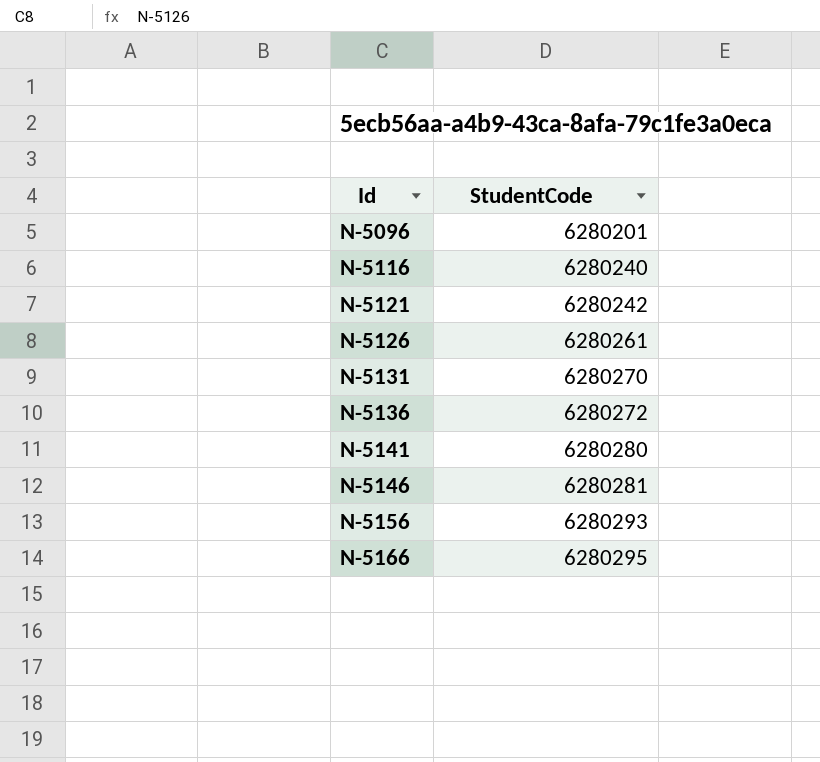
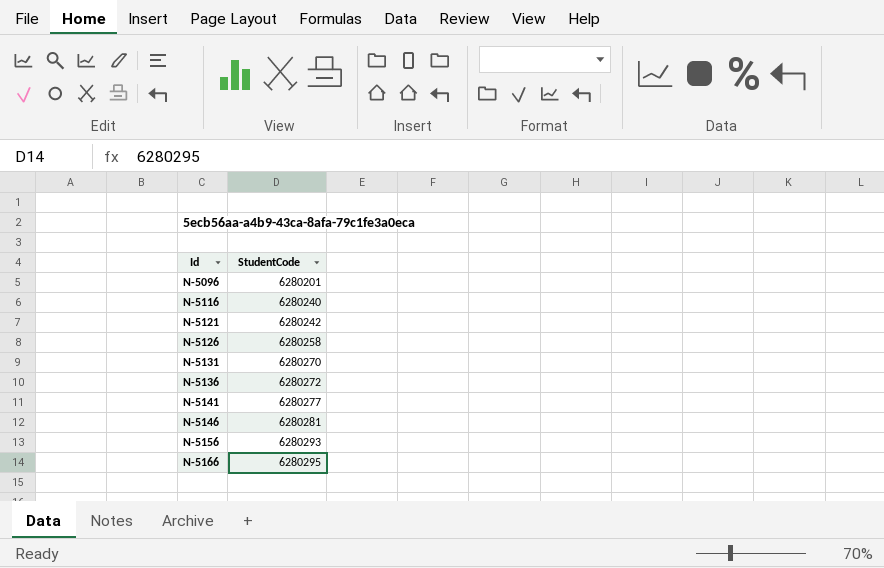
N-5126 | StudentCode: 6280261 -> 6280258
N-5141 | StudentCode: 6280280 -> 6280277

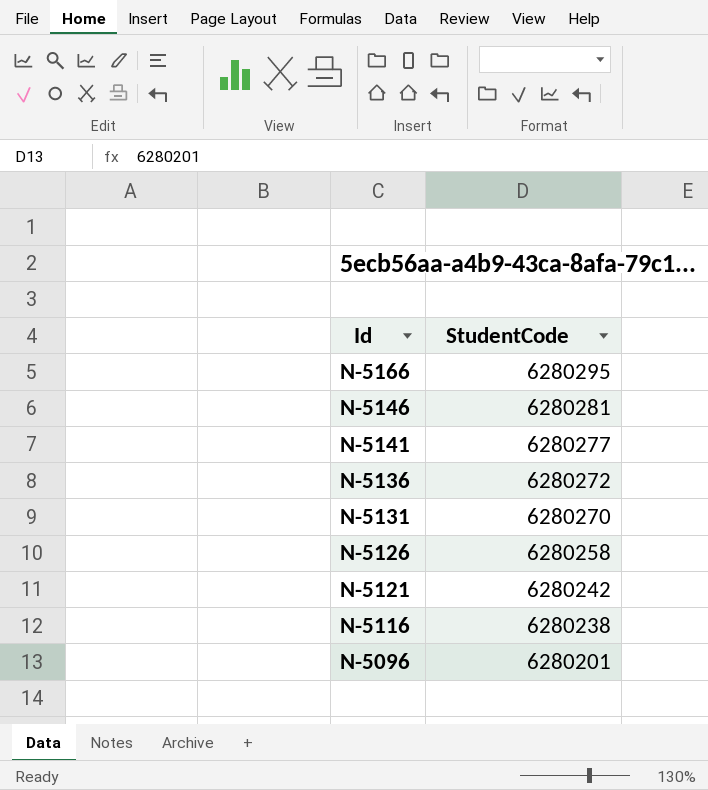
row order: Id ascending -> Id descending
row N-5156: 6280293 -> none
N-5116 | StudentCode: 6280240 -> 6280238

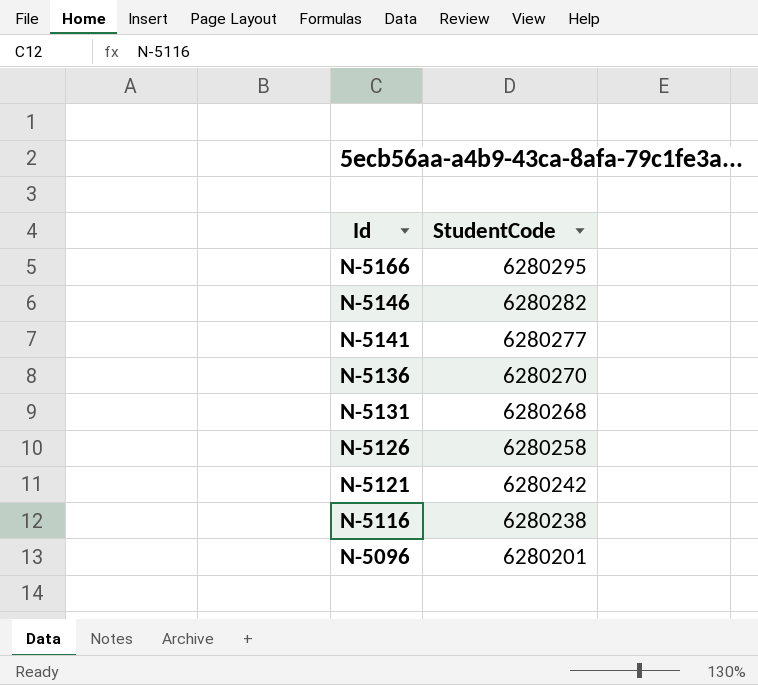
N-5146 | StudentCode: 6280281 -> 6280282
N-5136 | StudentCode: 6280272 -> 6280270
N-5131 | StudentCode: 6280270 -> 6280268

